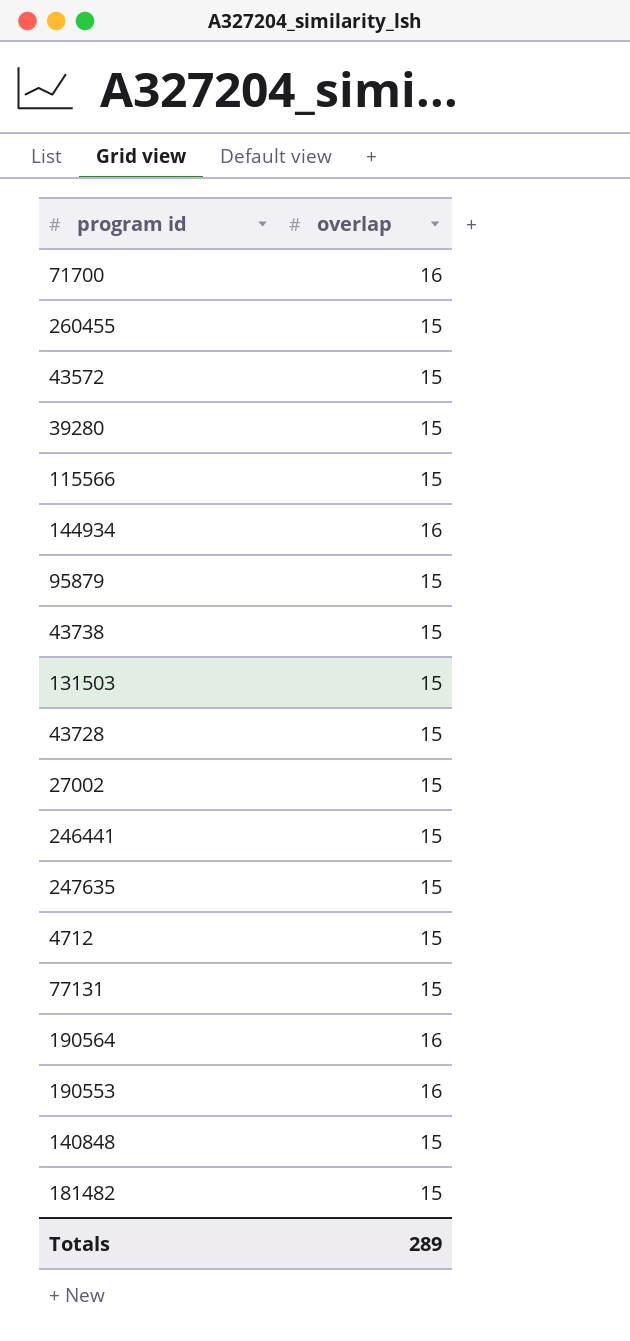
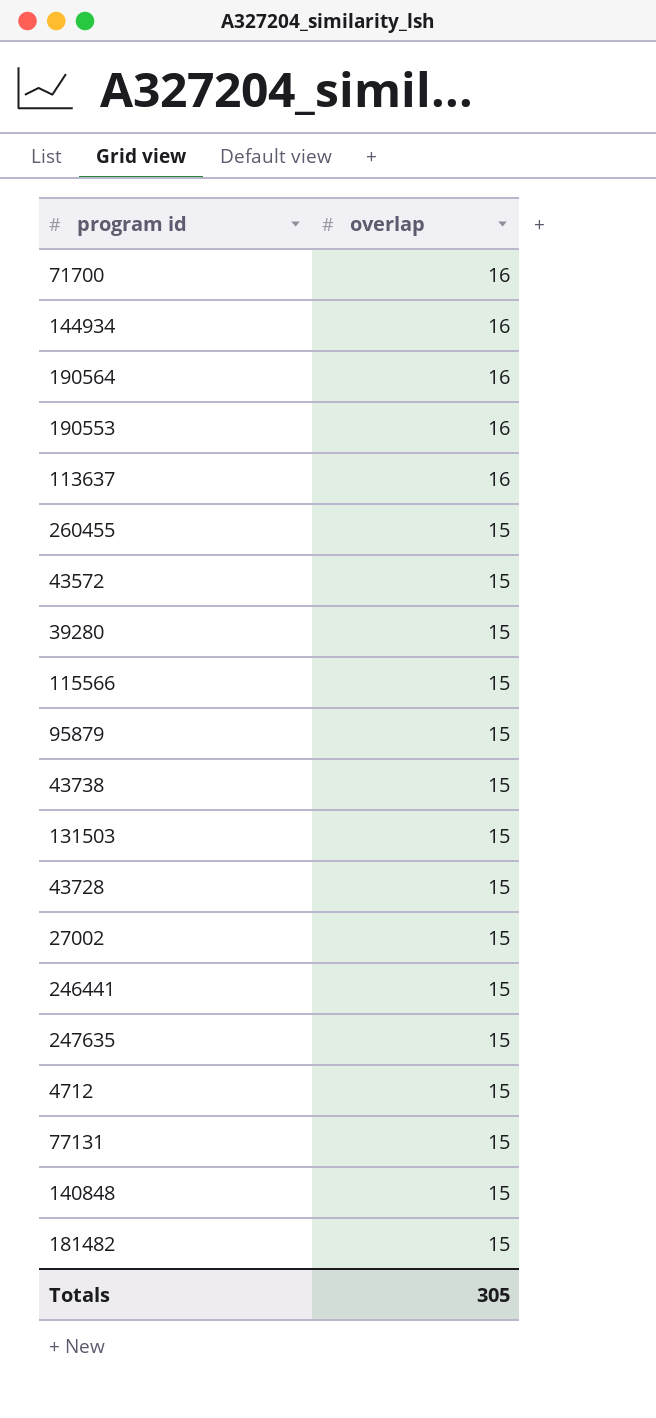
row order: none -> overlap descending
row 113637: none -> 16
Totals | overlap: 289 -> 305

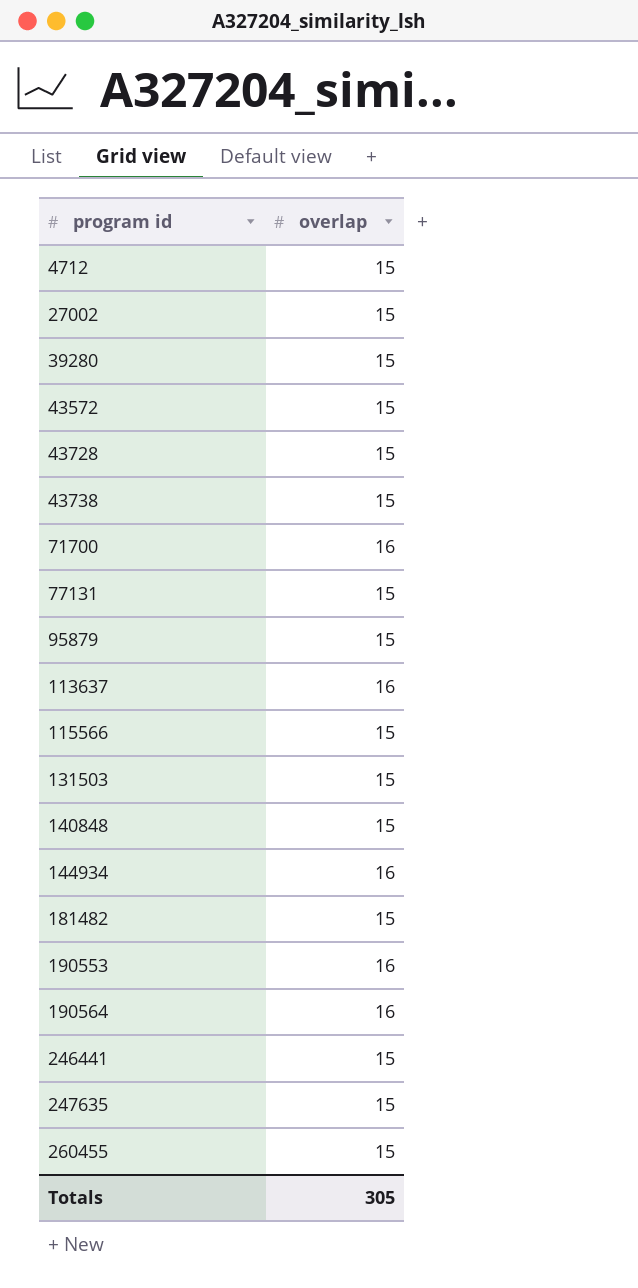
row order: overlap descending -> program id ascending

